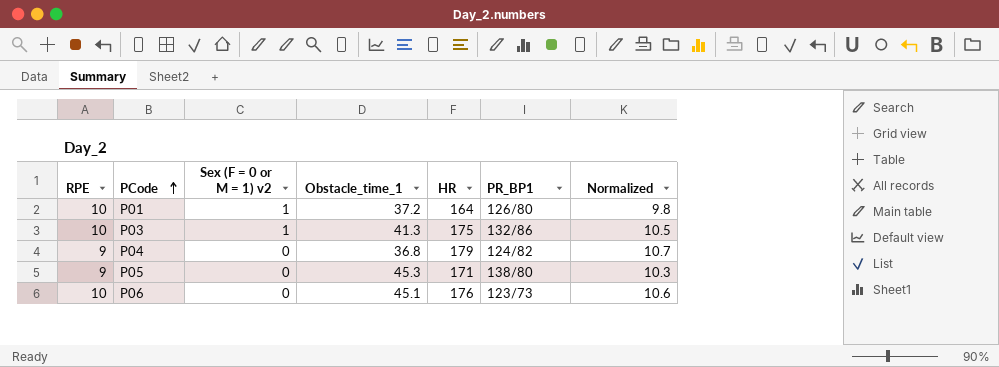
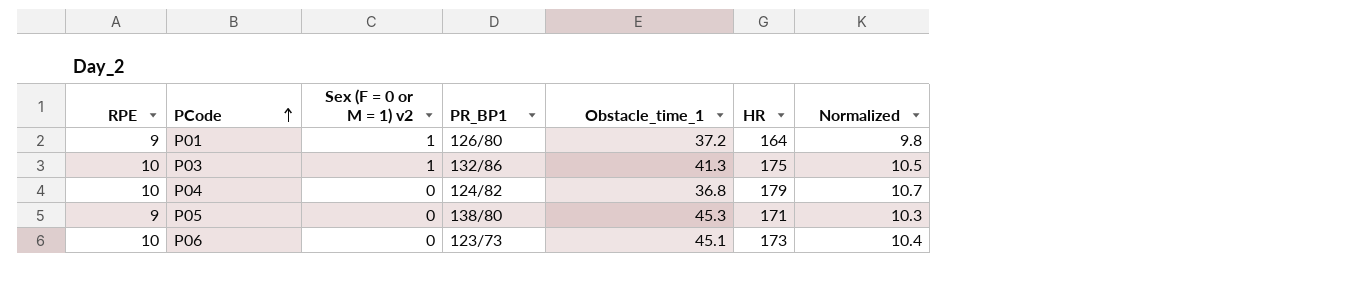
column PR_BP1 | position: 6 -> 4
P01 | RPE: 10 -> 9
P04 | RPE: 9 -> 10
P06 | HR: 176 -> 173
P06 | Normalized: 10.6 -> 10.4

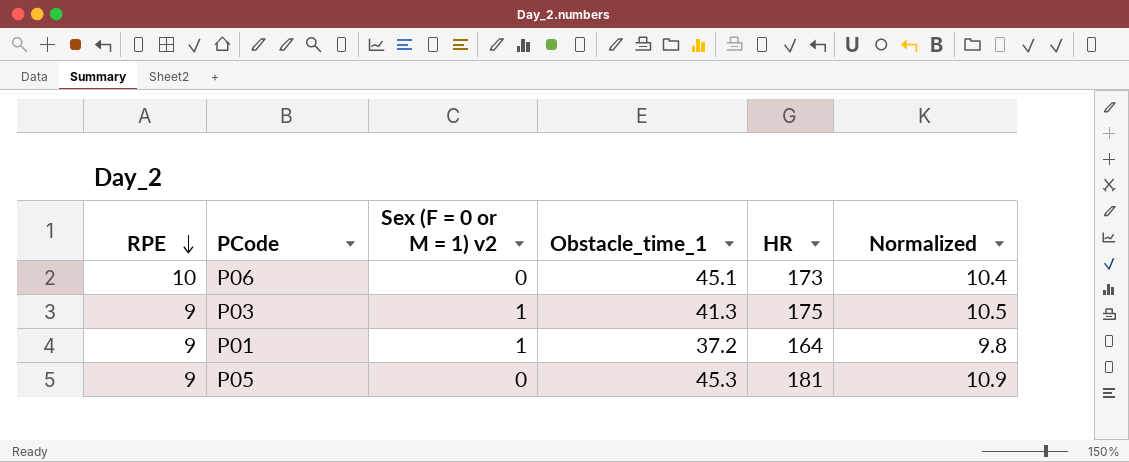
row order: PCode ascending -> RPE descending
column PR_BP1 | position: 4 -> none
row P04: 10 | 0 | 124/82 | 36.8 | 179 | 10.7 -> none
P03 | RPE: 10 -> 9
P05 | HR: 171 -> 181
P05 | Normalized: 10.3 -> 10.9

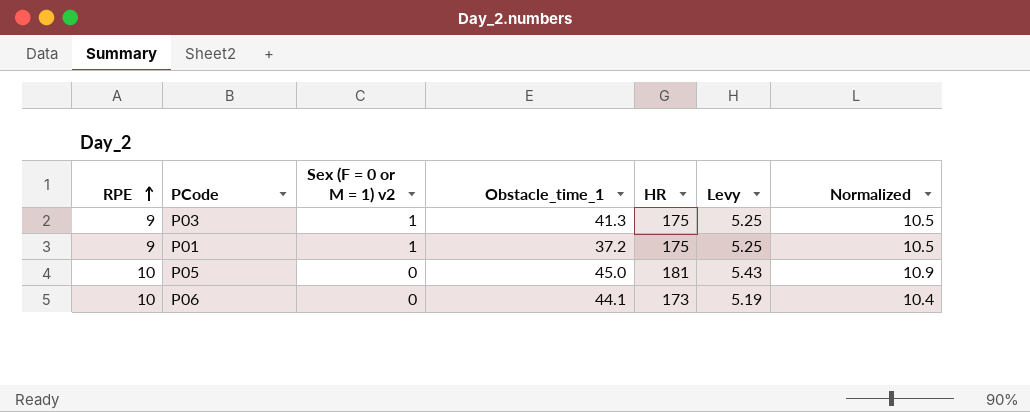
row order: RPE descending -> RPE ascending
column Levy | formula: none -> [HR] * 0.03
P01 | HR: 164 -> 175
P01 | Normalized: 9.8 -> 10.5
P05 | RPE: 9 -> 10
P05 | Obstacle_time_1: 45.3 -> 45.0
P06 | Obstacle_time_1: 45.1 -> 44.1

